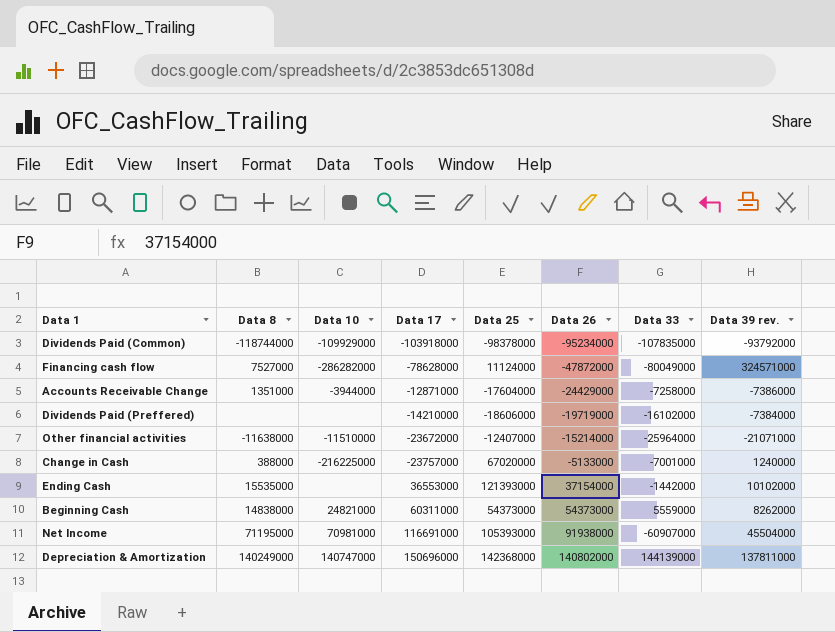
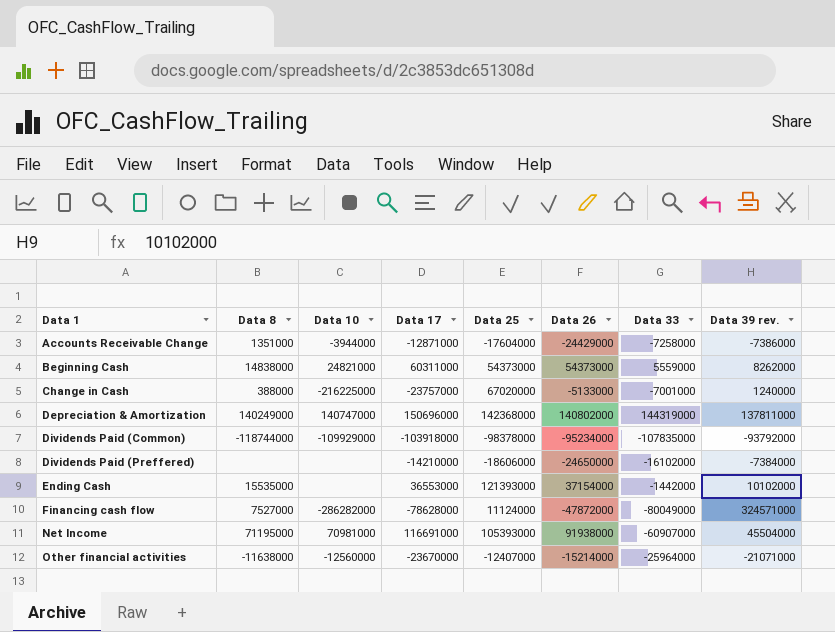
row order: Data 26 ascending -> Data 1 ascending
Depreciation & Amortization | Data 33: 144139000 -> 144319000
Dividends Paid (Preffered) | Data 26: -19719000 -> -24650000
Other financial activities | Data 10: -11510000 -> -12560000
Other financial activities | Data 17: -23672000 -> -23670000

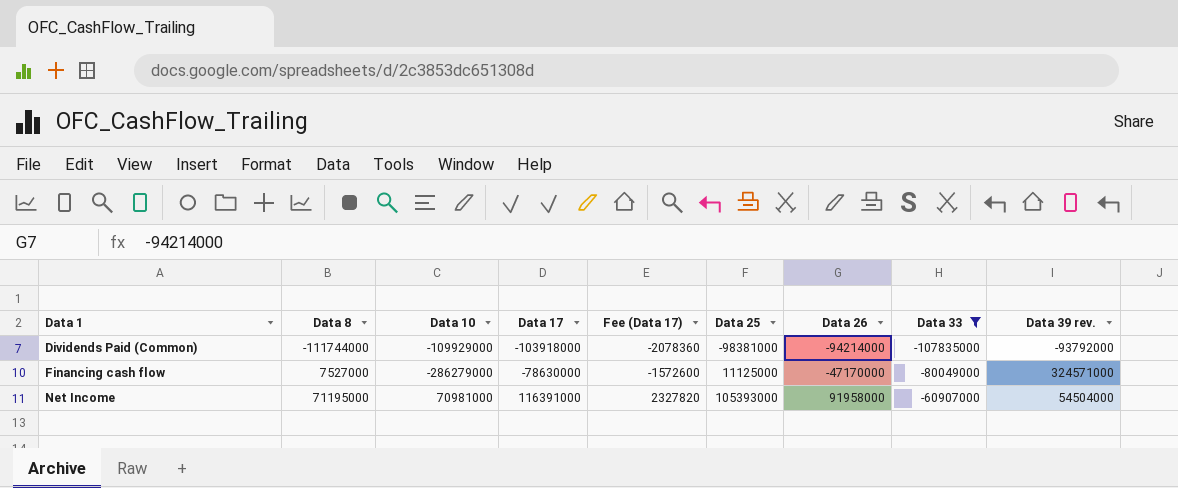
filter: none -> Data 33 <= -60907000
column Fee (Data 17) | formula: none -> [Data 17] * 0.02
Dividends Paid (Common) | Data 8: -118744000 -> -111744000
Dividends Paid (Common) | Data 25: -98378000 -> -98381000
Dividends Paid (Common) | Data 26: -95234000 -> -94214000
Financing cash flow | Data 10: -286282000 -> -286279000
Financing cash flow | Data 17: -78628000 -> -78630000
Financing cash flow | Data 25: 11124000 -> 11125000
Financing cash flow | Data 26: -47872000 -> -47170000
Net Income | Data 17: 116691000 -> 116391000
Net Income | Data 26: 91938000 -> 91958000
Net Income | Data 39 rev.: 45504000 -> 54504000

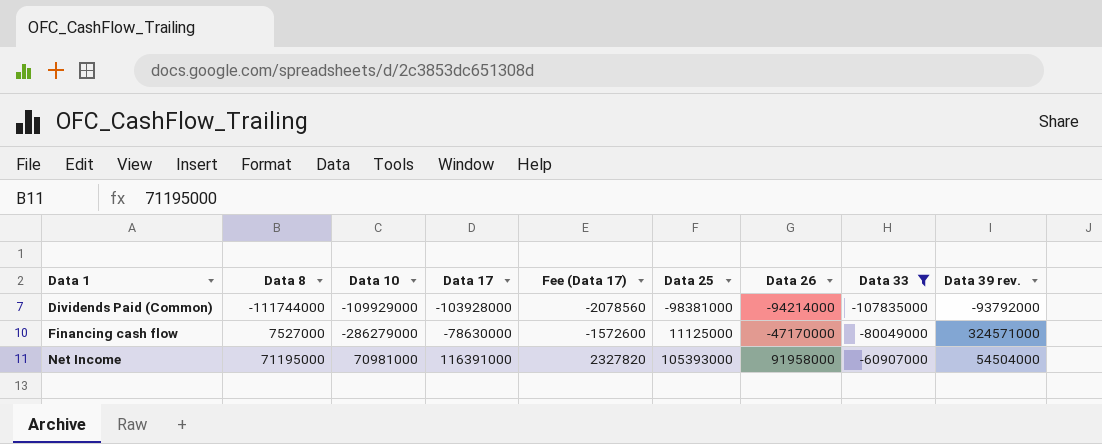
Dividends Paid (Common) | Data 17: -103918000 -> -103928000
Dividends Paid (Common) | Fee (Data 17): -2078360 -> -2078560

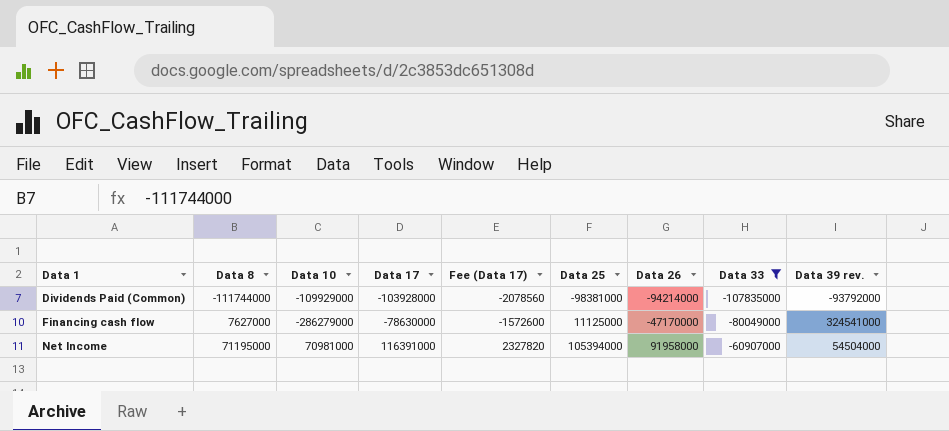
Financing cash flow | Data 8: 7527000 -> 7627000
Financing cash flow | Data 39 rev.: 324571000 -> 324541000
Net Income | Data 25: 105393000 -> 105394000

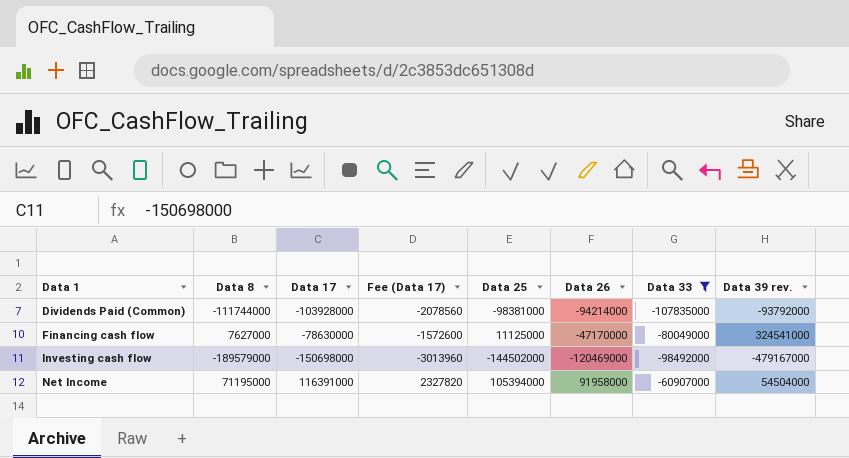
column Data 10 | position: 3 -> none
row Investing cash flow: none -> -189579000 | -150698000 | -3013960 | -144502000 | -120469000 | -98492000 | -479167000

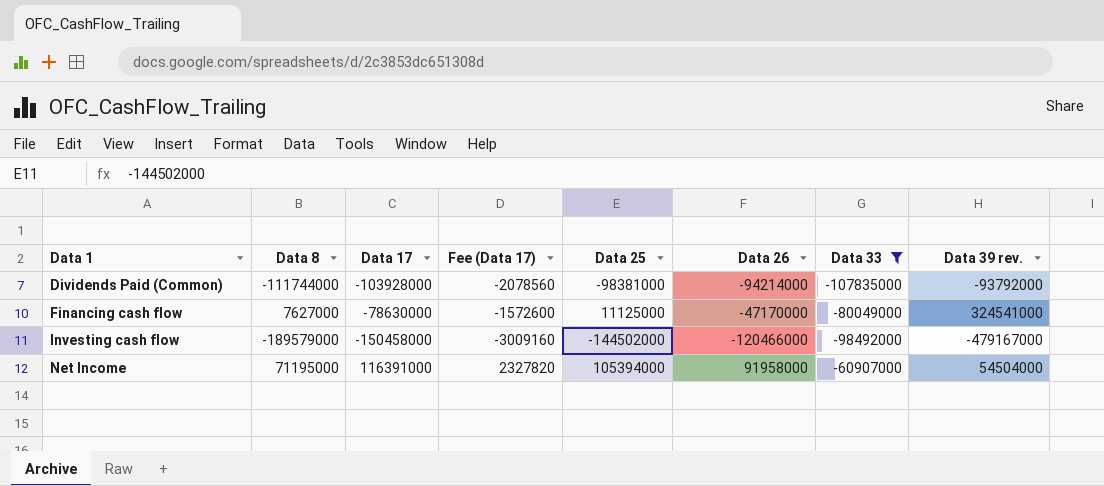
Investing cash flow | Data 17: -150698000 -> -150458000
Investing cash flow | Fee (Data 17): -3013960 -> -3009160
Investing cash flow | Data 26: -120469000 -> -120466000

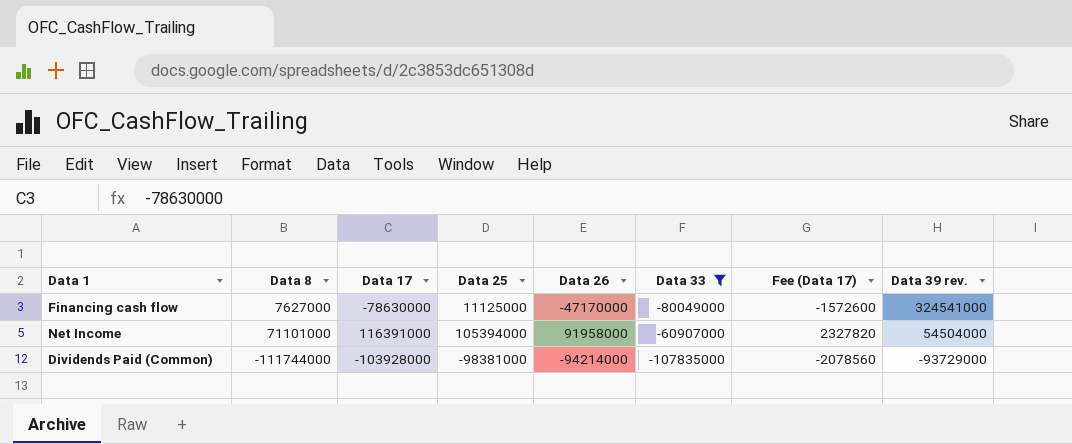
row order: Data 1 ascending -> Data 39 rev. descending
column Fee (Data 17) | position: 4 -> 7
row Investing cash flow: -189579000 | -150458000 | -3009160 | -144502000 | -120466000 | -98492000 | -479167000 -> none
Net Income | Data 8: 71195000 -> 71101000
Dividends Paid (Common) | Data 39 rev.: -93792000 -> -93729000

